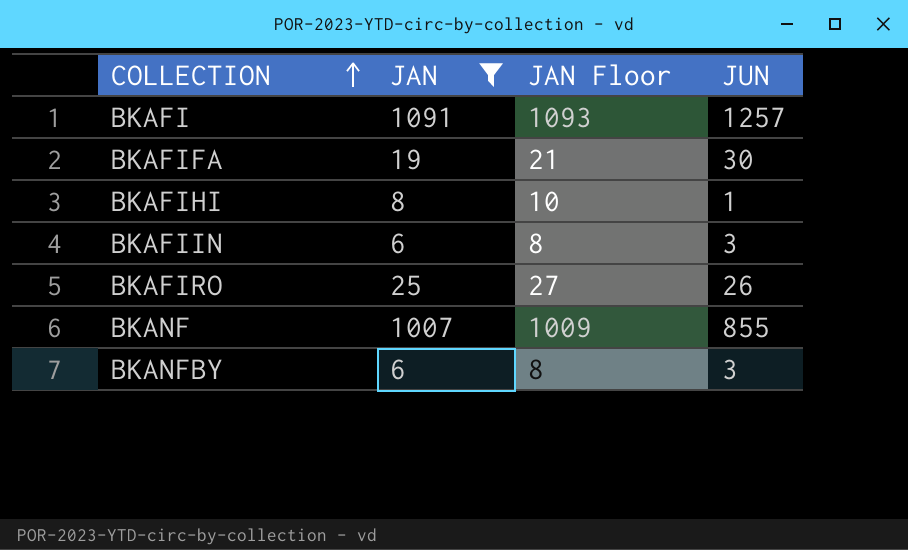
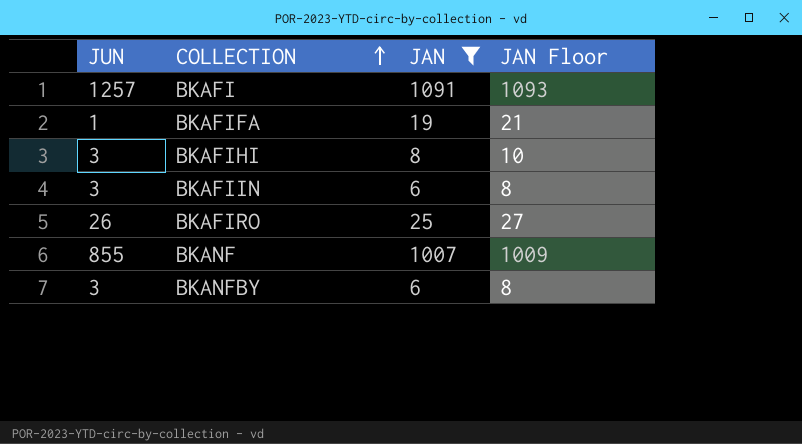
column JUN | position: 4 -> 1
BKAFIFA | JUN: 30 -> 1
BKAFIHI | JUN: 1 -> 3

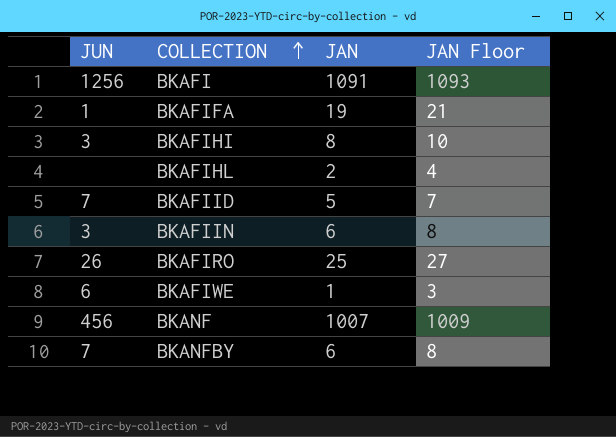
filter: JAN >= 6 -> none
BKAFI | JUN: 1257 -> 1256
BKANF | JUN: 855 -> 456
BKANFBY | JUN: 3 -> 7

